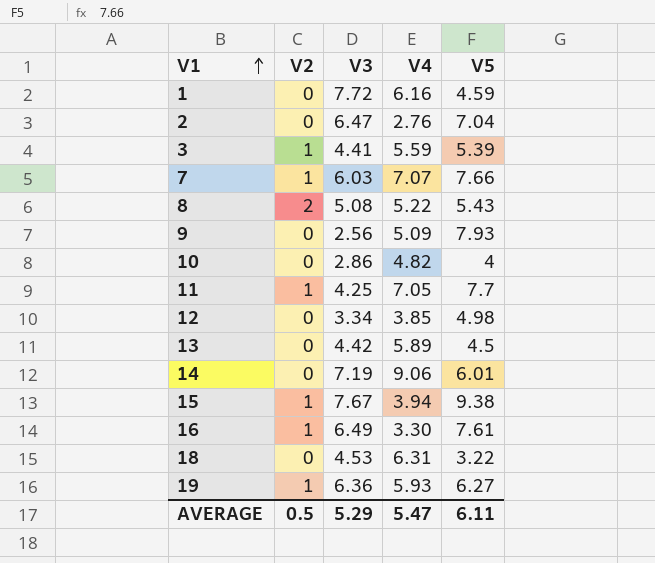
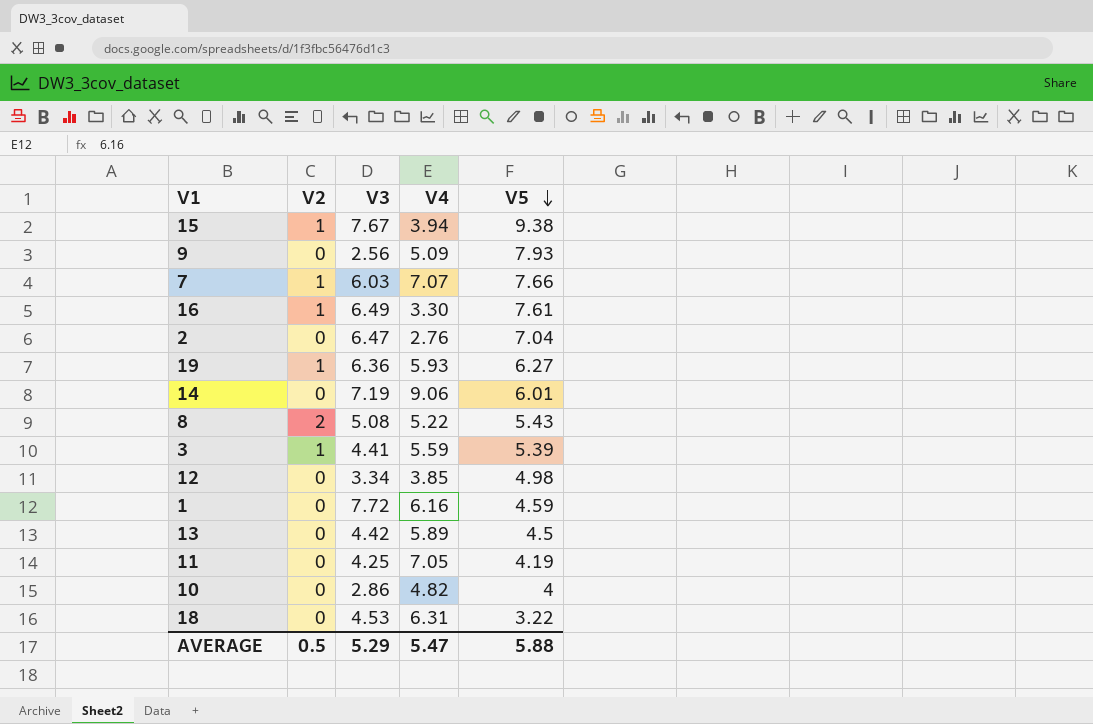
row order: V1 ascending -> V5 descending
11 | V2: 1 -> 0
11 | V5: 7.7 -> 4.19
AVERAGE | V5: 6.11 -> 5.88

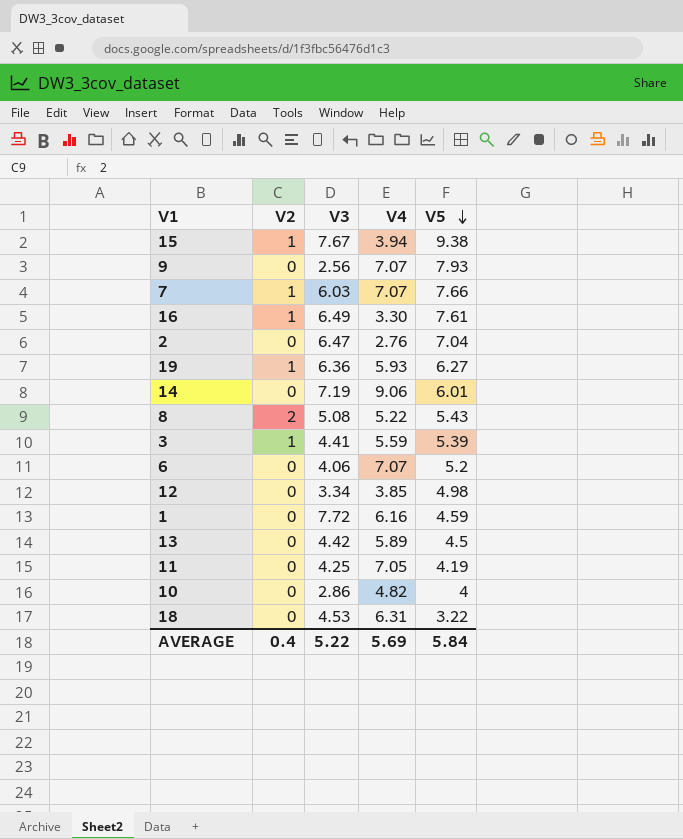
9 | V4: 5.09 -> 7.07
row 6: none -> 0 | 4.06 | 7.07 | 5.2
AVERAGE | V2: 0.5 -> 0.4
AVERAGE | V3: 5.29 -> 5.22
AVERAGE | V4: 5.47 -> 5.69
AVERAGE | V5: 5.88 -> 5.84

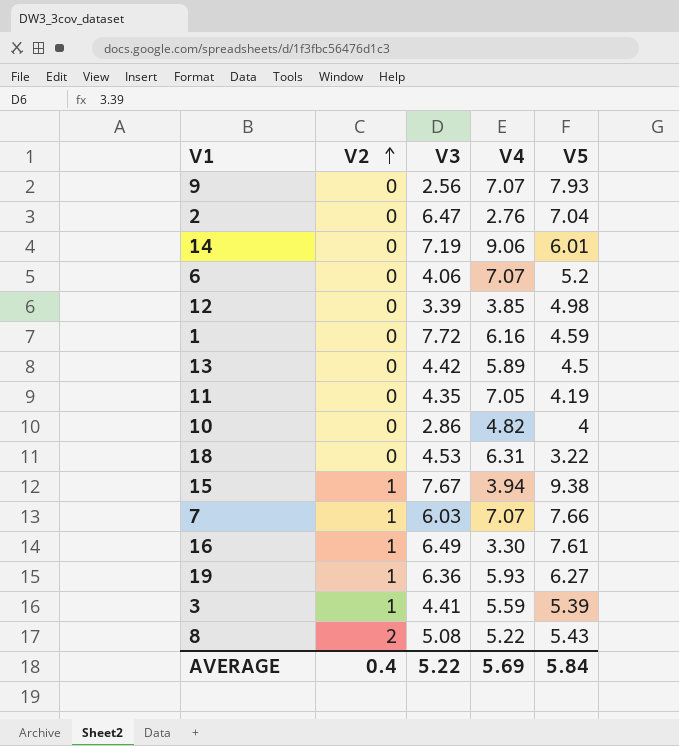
row order: V5 descending -> V2 ascending
12 | V3: 3.34 -> 3.39
11 | V3: 4.25 -> 4.35

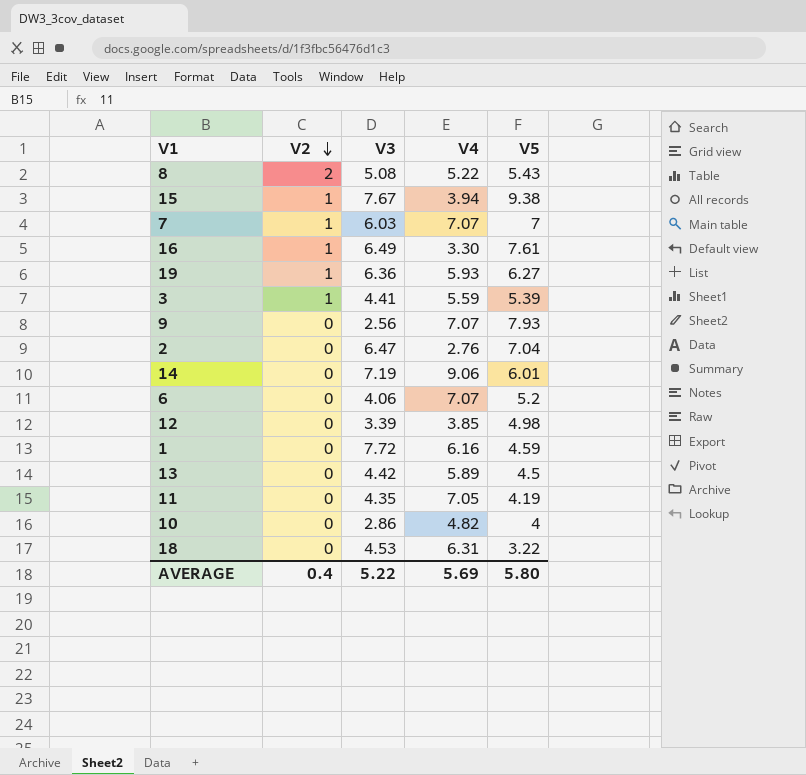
row order: V2 ascending -> V2 descending
7 | V5: 7.66 -> 7
AVERAGE | V5: 5.84 -> 5.80

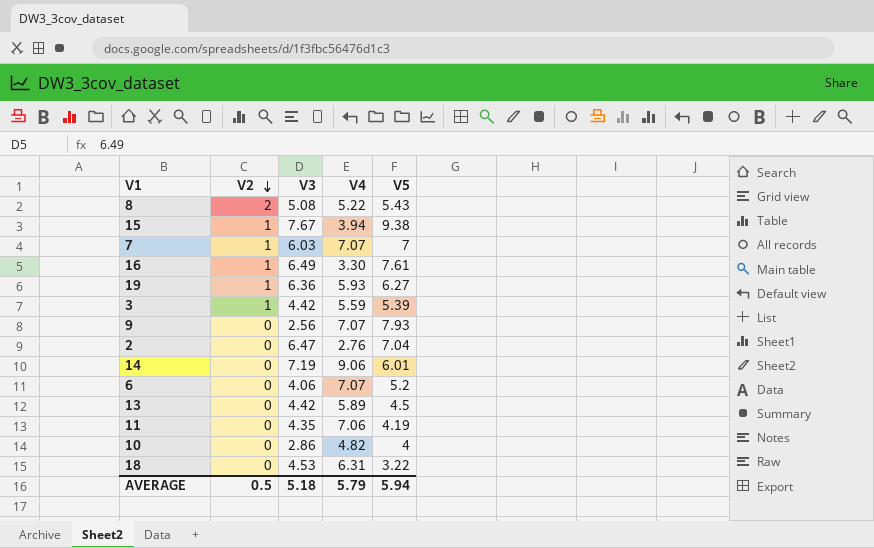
row 12: 0 | 3.39 | 3.85 | 4.98 -> none
row 1: 0 | 7.72 | 6.16 | 4.59 -> none
3 | V3: 4.41 -> 4.42
11 | V4: 7.05 -> 7.06
AVERAGE | V2: 0.4 -> 0.5
AVERAGE | V3: 5.22 -> 5.18
AVERAGE | V4: 5.69 -> 5.79
AVERAGE | V5: 5.80 -> 5.94

